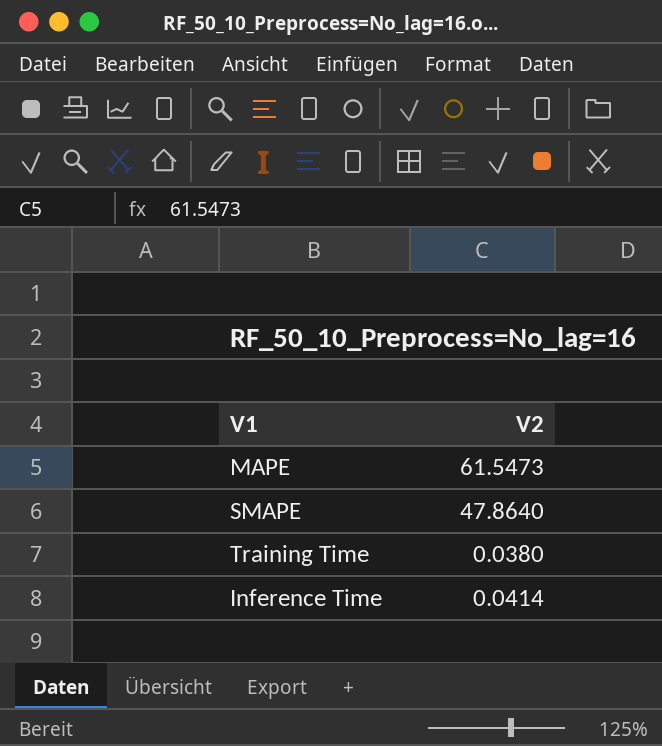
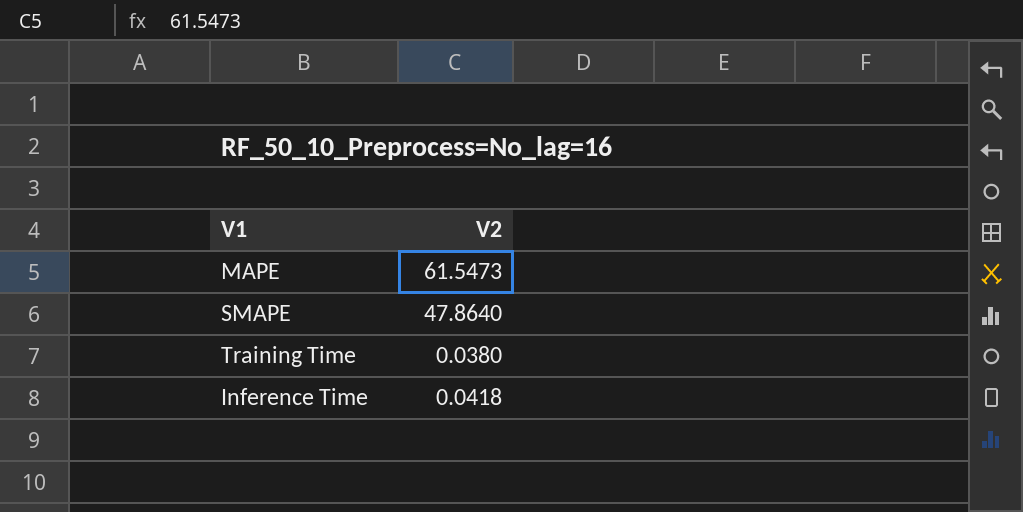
Inference Time | V2: 0.0414 -> 0.0418

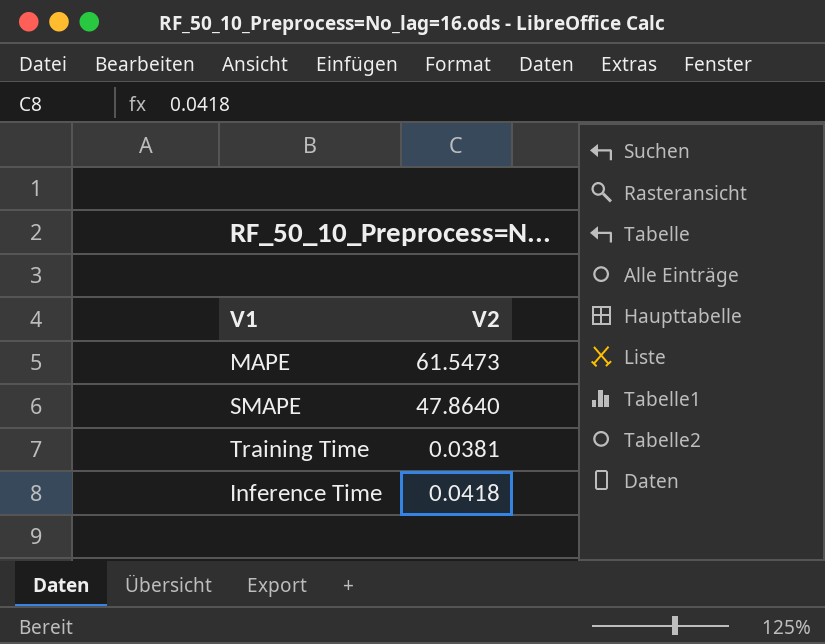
Training Time | V2: 0.0380 -> 0.0381

